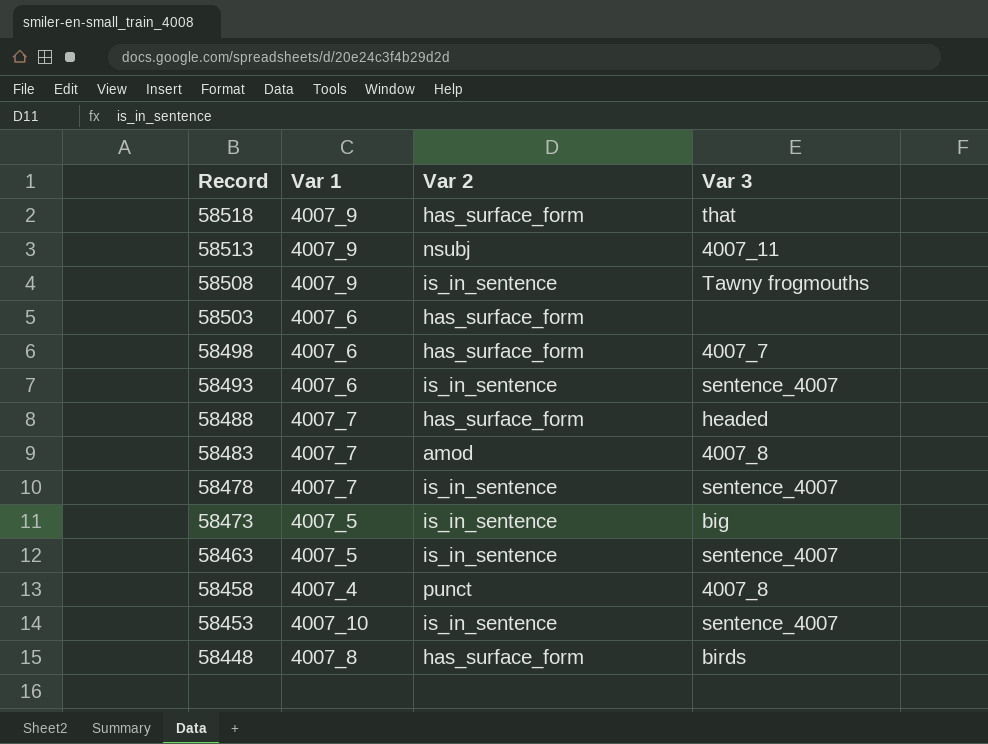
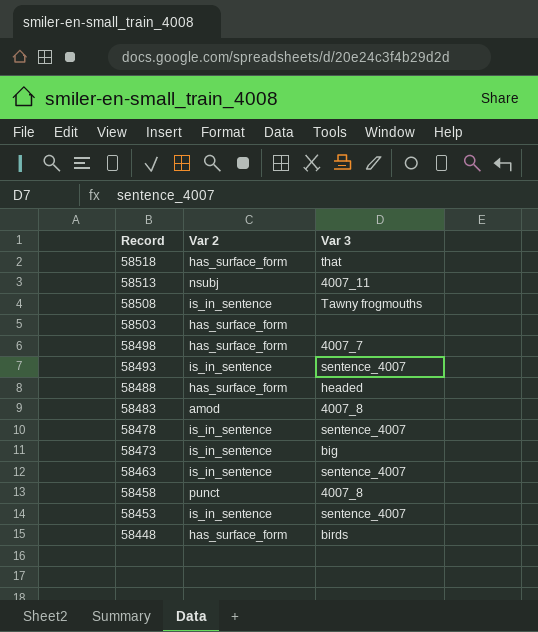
column Var 1 | position: 2 -> none

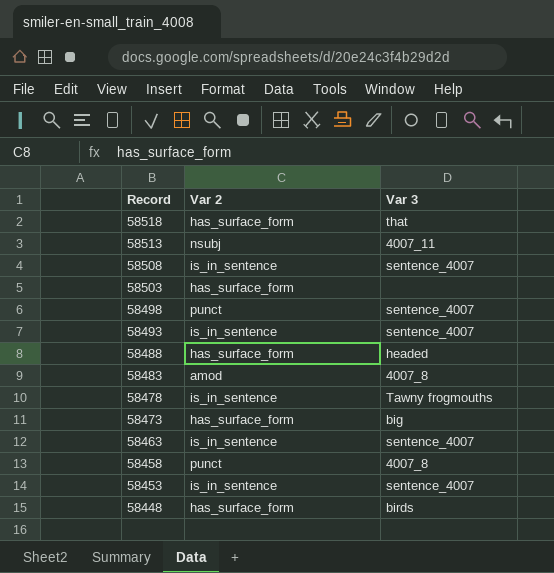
58508 | Var 3: Tawny frogmouths -> sentence_4007
58498 | Var 2: has_surface_form -> punct
58498 | Var 3: 4007_7 -> sentence_4007
58478 | Var 3: sentence_4007 -> Tawny frogmouths
58473 | Var 2: is_in_sentence -> has_surface_form

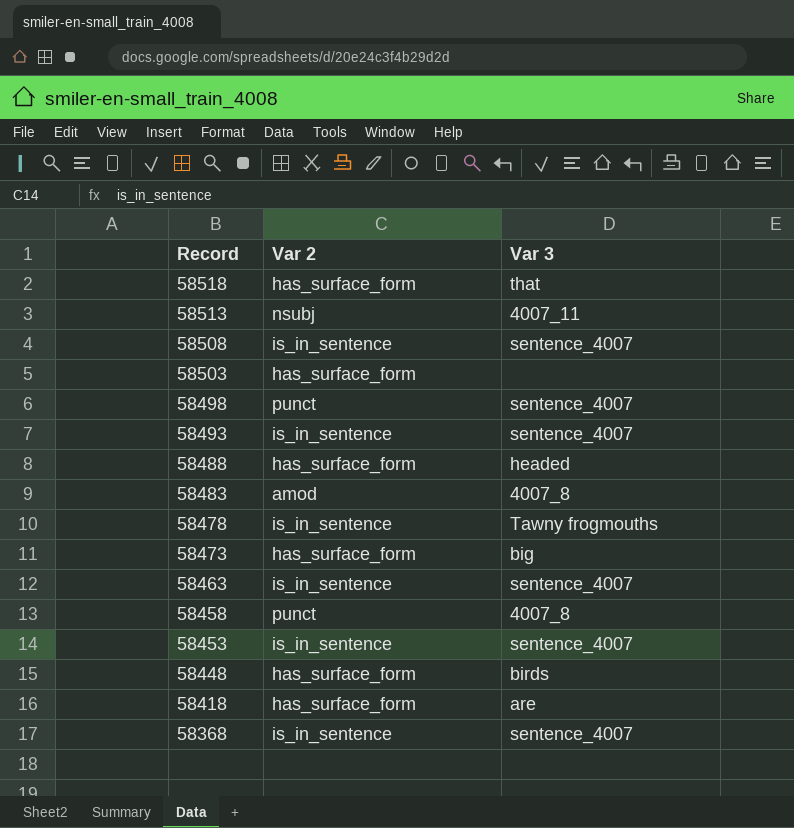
row 58418: none -> has_surface_form | are
row 58368: none -> is_in_sentence | sentence_4007

